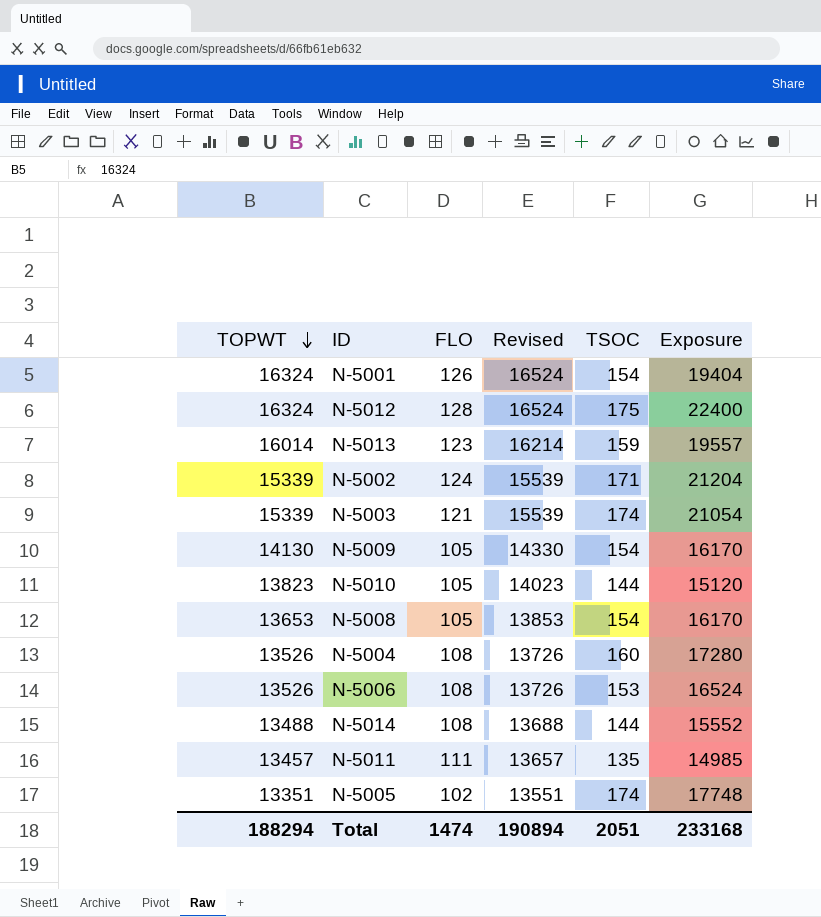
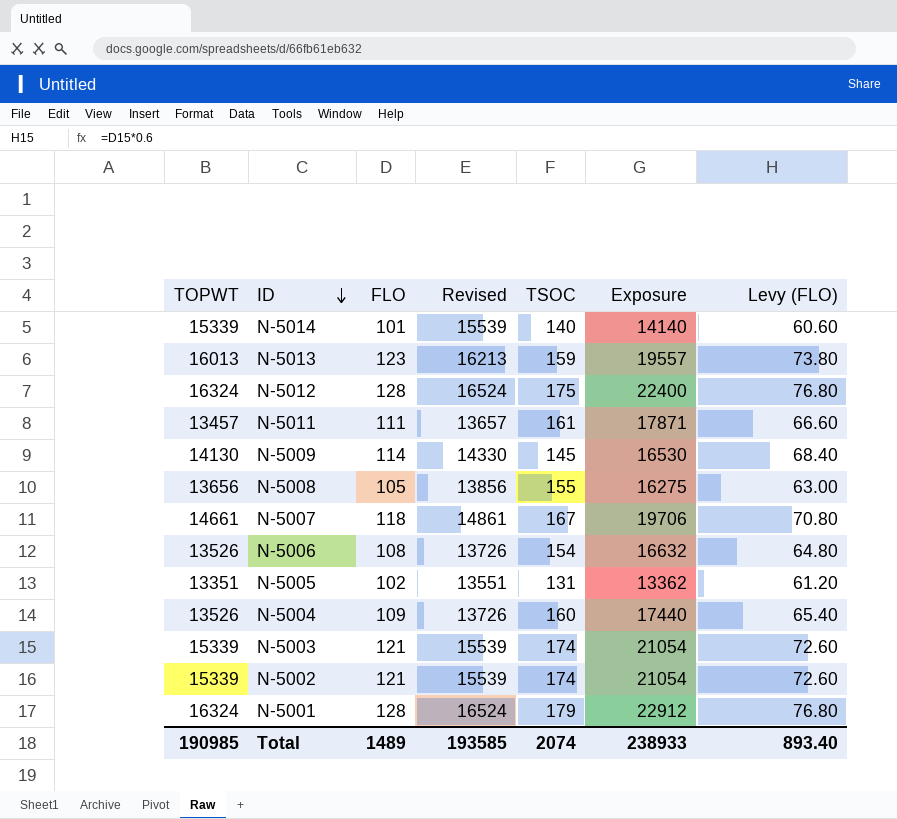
row order: TOPWT descending -> ID descending
column Levy (FLO) | formula: none -> [FLO] * 0.6
row N-5010: 13823 | 105 | 14023 | 144 | 15120 -> none
N-5014 | TOPWT: 13488 -> 15339
N-5014 | FLO: 108 -> 101
N-5014 | Revised: 13688 -> 15539
N-5014 | TSOC: 144 -> 140
N-5014 | Exposure: 15552 -> 14140
N-5013 | TOPWT: 16014 -> 16013
N-5013 | Revised: 16214 -> 16213
N-5011 | TSOC: 135 -> 161
N-5011 | Exposure: 14985 -> 17871
N-5009 | FLO: 105 -> 114
N-5009 | TSOC: 154 -> 145
N-5009 | Exposure: 16170 -> 16530
N-5008 | TOPWT: 13653 -> 13656
N-5008 | Revised: 13853 -> 13856
N-5008 | TSOC: 154 -> 155
N-5008 | Exposure: 16170 -> 16275
row N-5007: none -> 14661 | 118 | 14861 | 167 | 19706 | 70.80
N-5006 | TSOC: 153 -> 154
N-5006 | Exposure: 16524 -> 16632
N-5005 | TSOC: 174 -> 131
N-5005 | Exposure: 17748 -> 13362
N-5004 | FLO: 108 -> 109
N-5004 | Exposure: 17280 -> 17440
N-5002 | FLO: 124 -> 121
N-5002 | TSOC: 171 -> 174
N-5002 | Exposure: 21204 -> 21054
N-5001 | FLO: 126 -> 128
N-5001 | TSOC: 154 -> 179
N-5001 | Exposure: 19404 -> 22912
Total | TOPWT: 188294 -> 190985
Total | FLO: 1474 -> 1489
Total | Revised: 190894 -> 193585
Total | TSOC: 2051 -> 2074
Total | Exposure: 233168 -> 238933

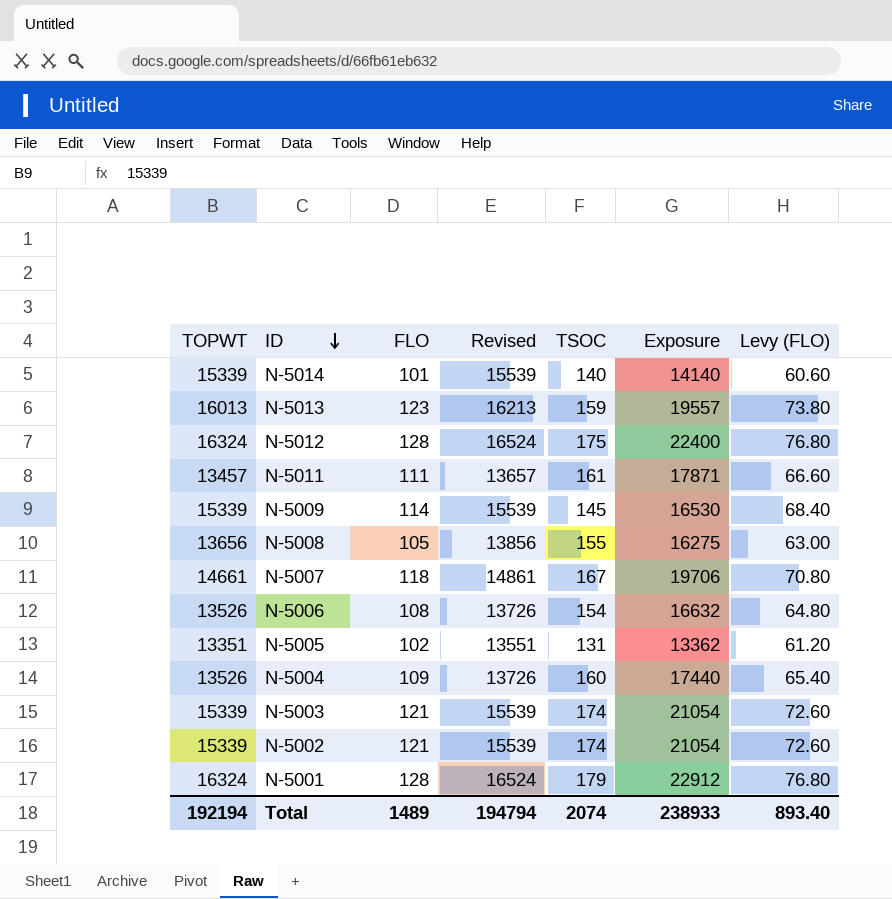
N-5009 | TOPWT: 14130 -> 15339
N-5009 | Revised: 14330 -> 15539
Total | TOPWT: 190985 -> 192194
Total | Revised: 193585 -> 194794

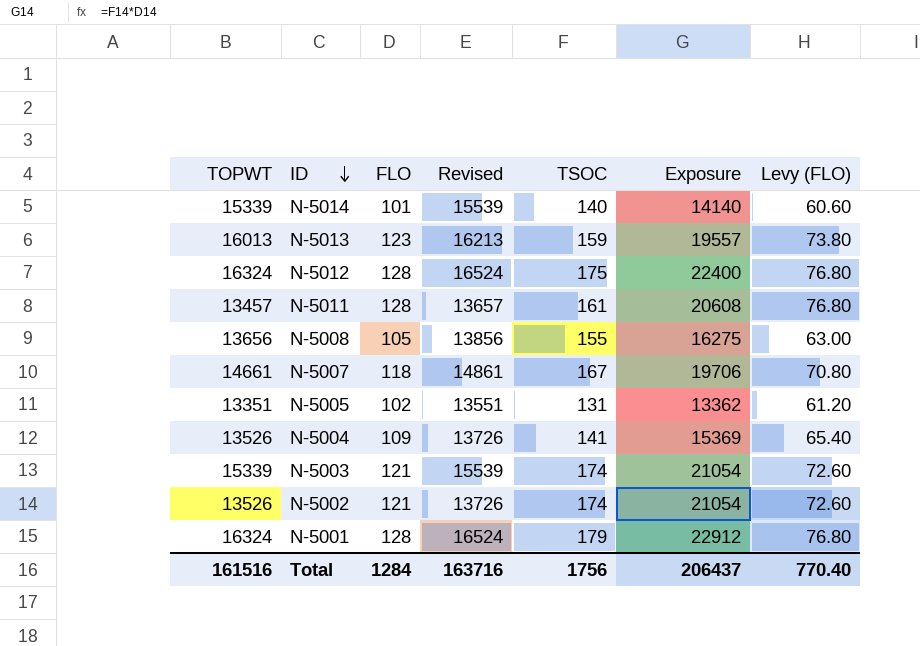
row N-5009: 15339 | 114 | 15539 | 145 | 16530 | 68.40 -> none
row N-5006: 13526 | 108 | 13726 | 154 | 16632 | 64.80 -> none
N-5011 | FLO: 111 -> 128
N-5011 | Exposure: 17871 -> 20608
N-5011 | Levy (FLO): 66.60 -> 76.80
N-5004 | TSOC: 160 -> 141
N-5004 | Exposure: 17440 -> 15369
N-5002 | TOPWT: 15339 -> 13526
N-5002 | Revised: 15539 -> 13726
Total | TOPWT: 192194 -> 161516
Total | FLO: 1489 -> 1284
Total | Revised: 194794 -> 163716
Total | TSOC: 2074 -> 1756
Total | Exposure: 238933 -> 206437
Total | Levy (FLO): 893.40 -> 770.40

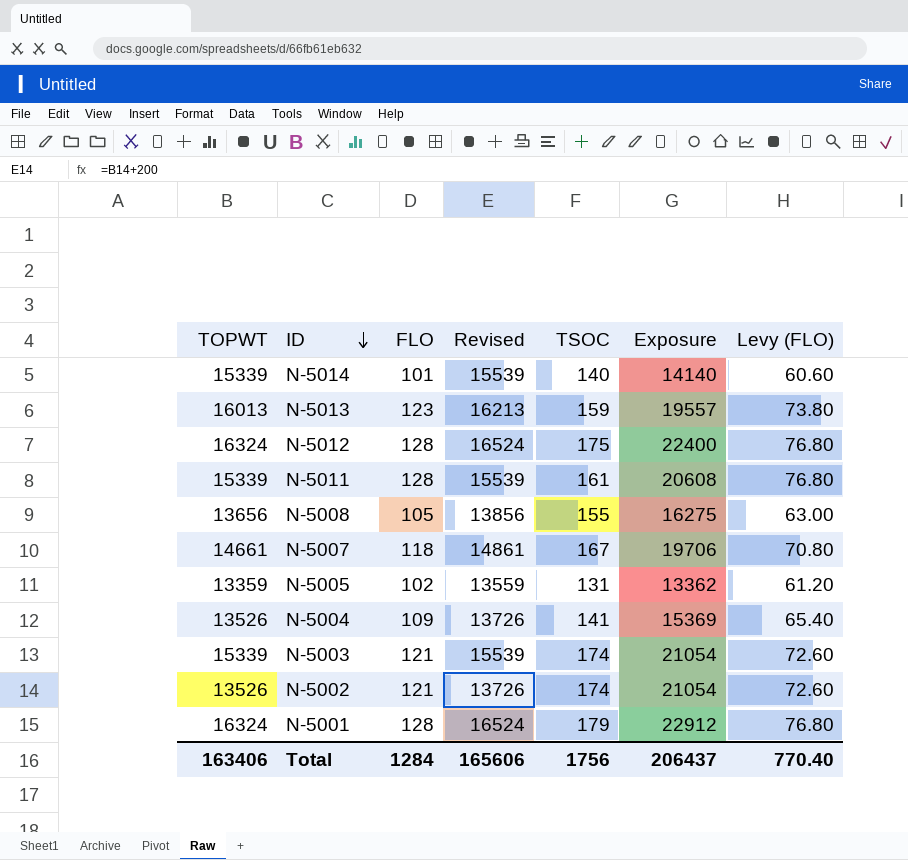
N-5011 | TOPWT: 13457 -> 15339
N-5011 | Revised: 13657 -> 15539
N-5005 | TOPWT: 13351 -> 13359
N-5005 | Revised: 13551 -> 13559
Total | TOPWT: 161516 -> 163406
Total | Revised: 163716 -> 165606

